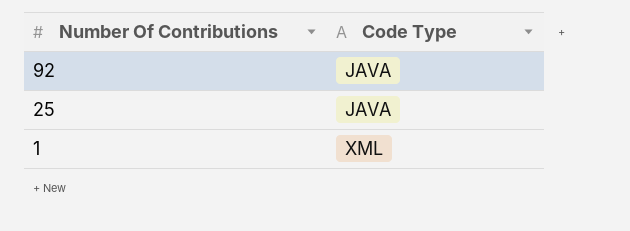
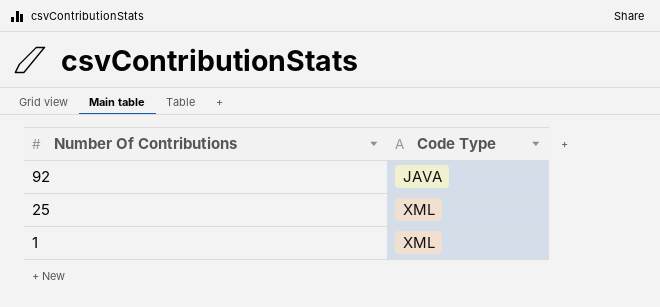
25 | Code Type: JAVA -> XML

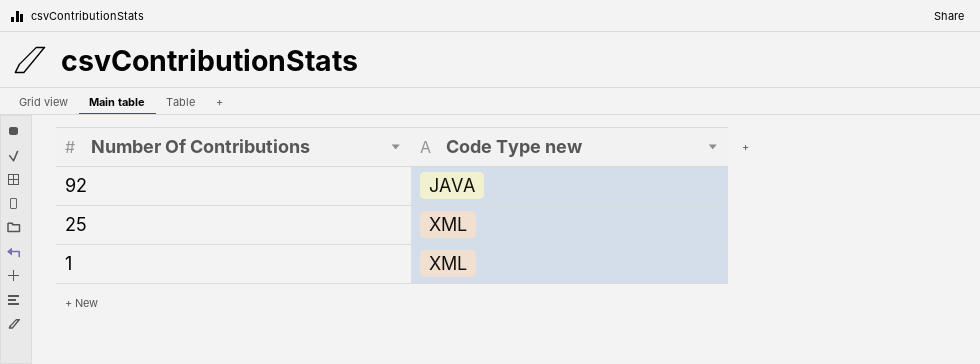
column name: Code Type -> Code Type new

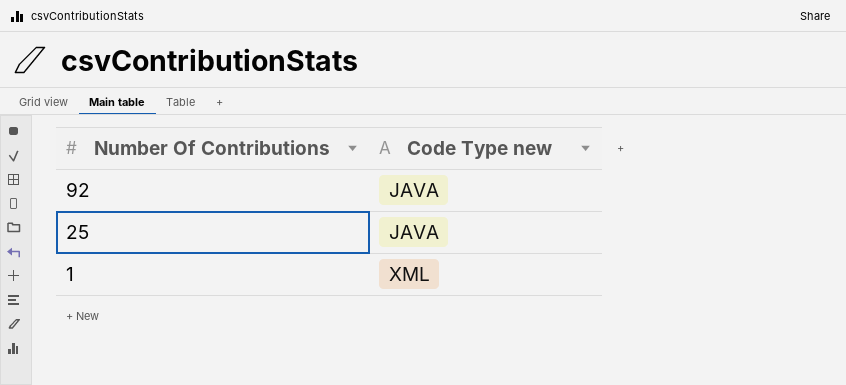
25 | Code Type new: XML -> JAVA

